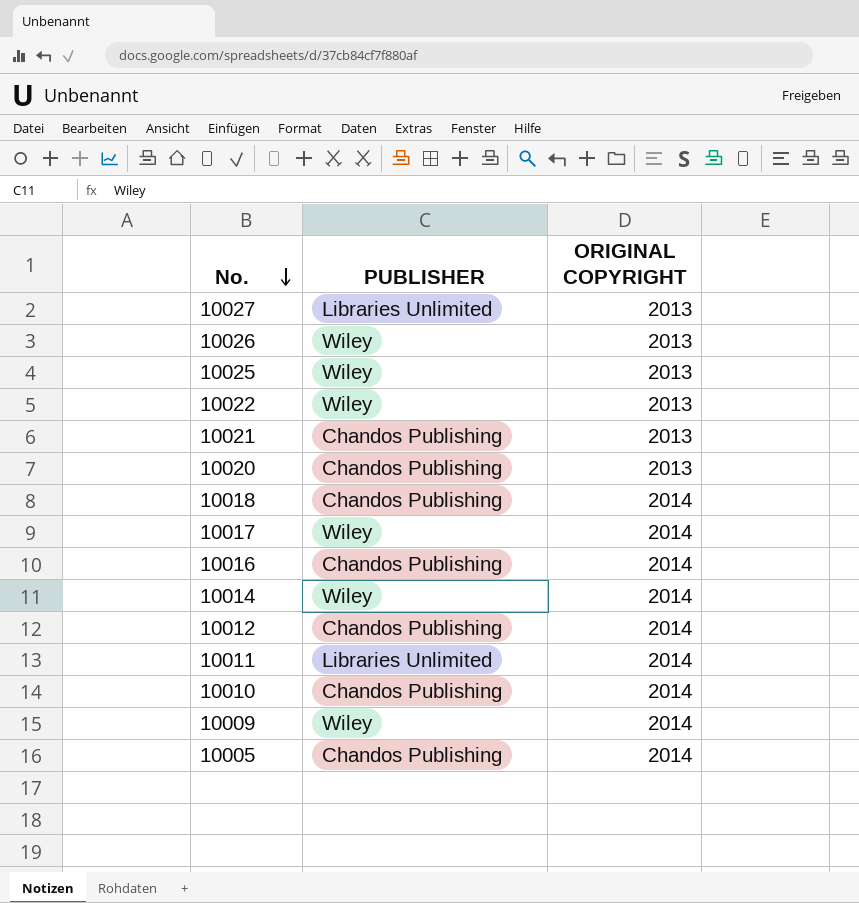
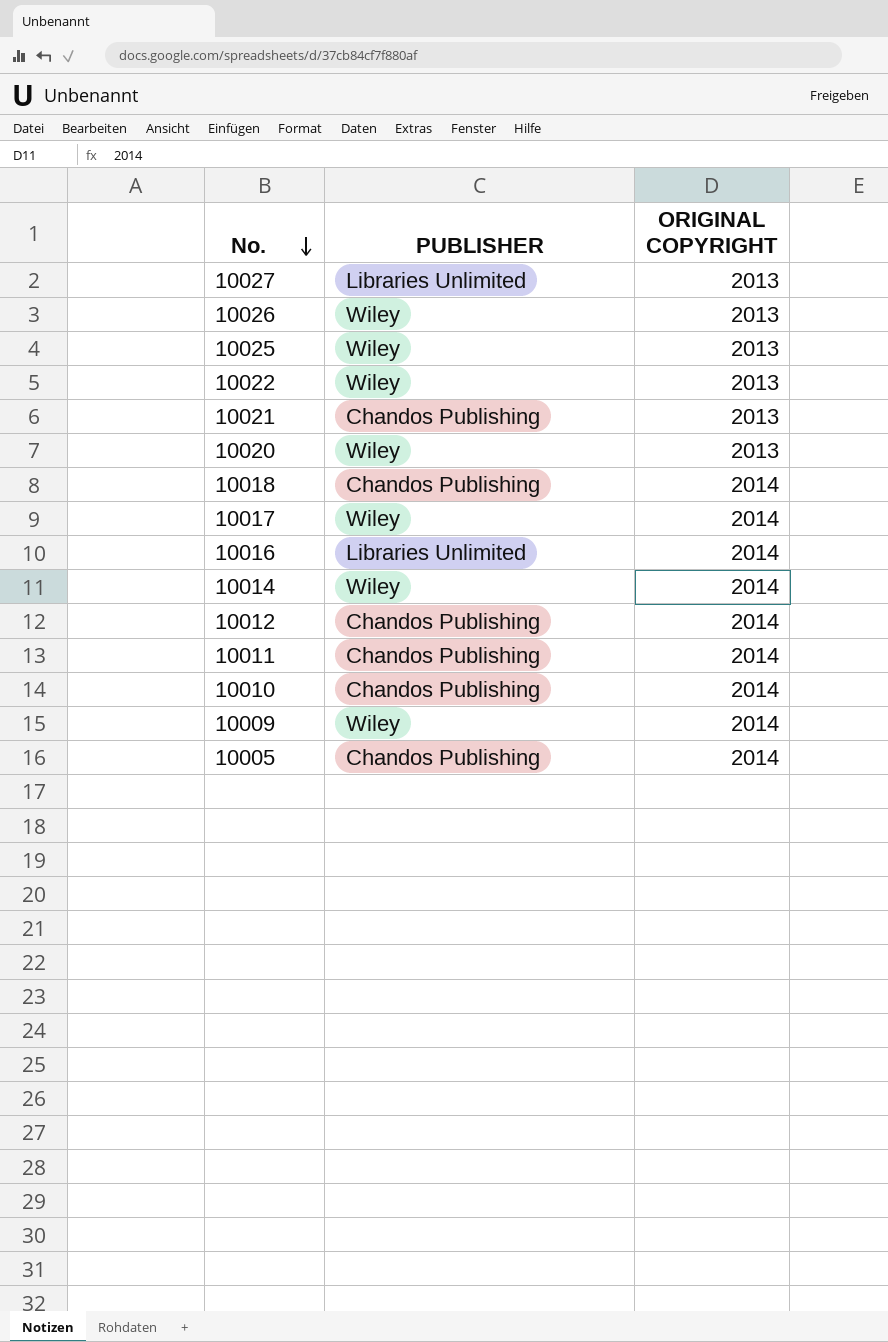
10020 | PUBLISHER: Chandos Publishing -> Wiley
10016 | PUBLISHER: Chandos Publishing -> Libraries Unlimited
10011 | PUBLISHER: Libraries Unlimited -> Chandos Publishing

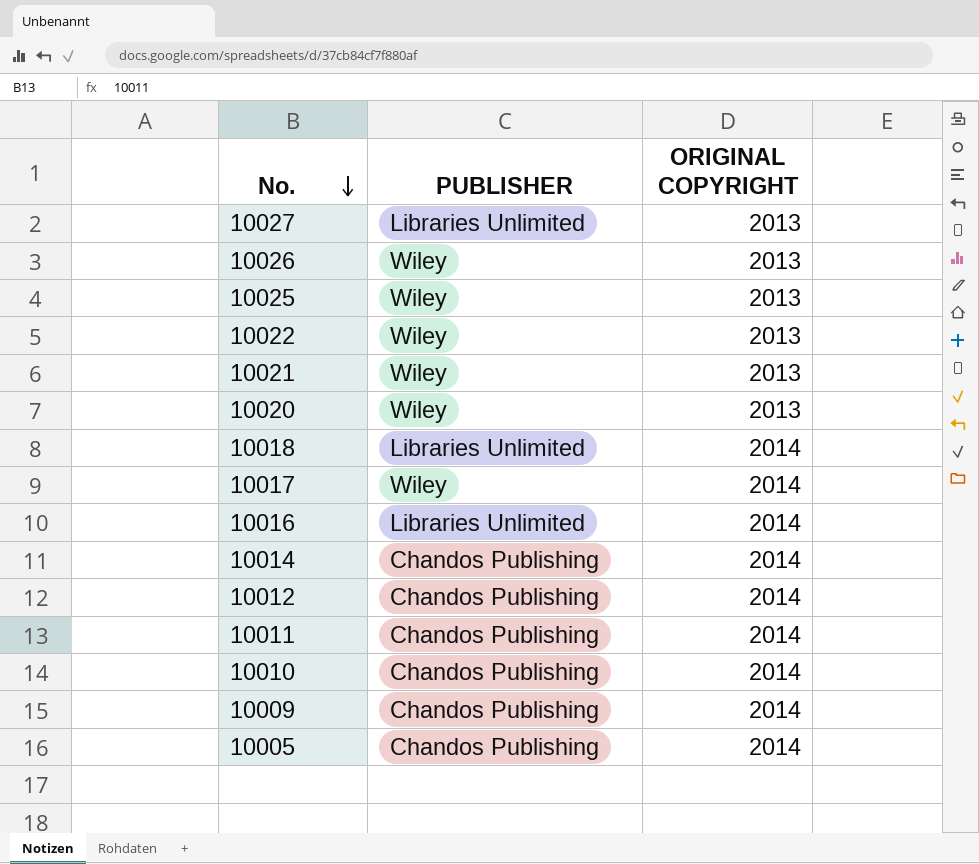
10021 | PUBLISHER: Chandos Publishing -> Wiley
10018 | PUBLISHER: Chandos Publishing -> Libraries Unlimited
10014 | PUBLISHER: Wiley -> Chandos Publishing
10009 | PUBLISHER: Wiley -> Chandos Publishing

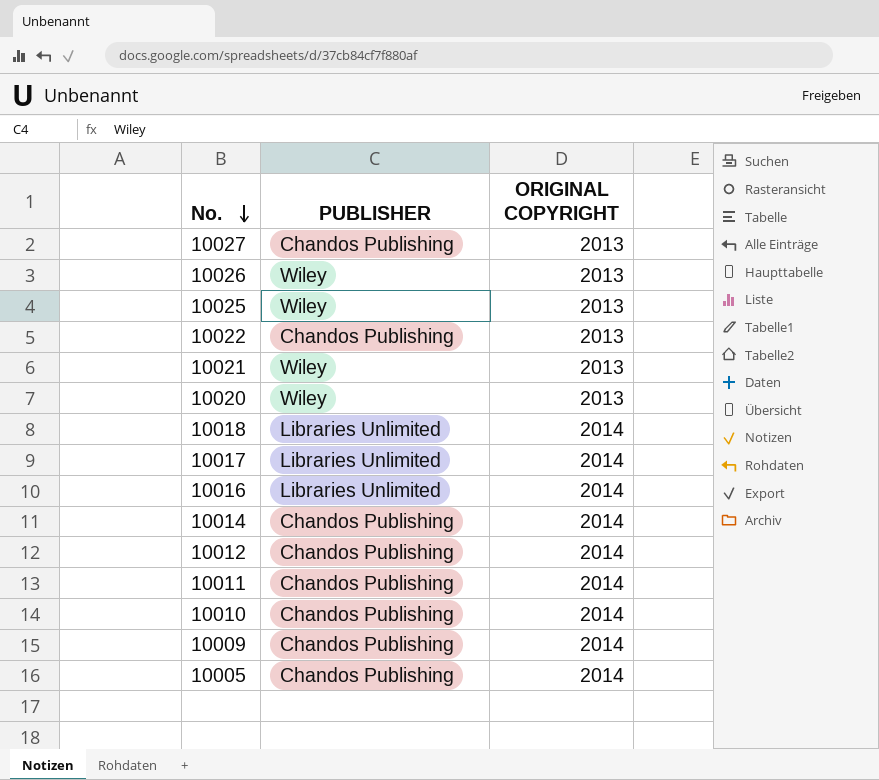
10027 | PUBLISHER: Libraries Unlimited -> Chandos Publishing
10022 | PUBLISHER: Wiley -> Chandos Publishing
10017 | PUBLISHER: Wiley -> Libraries Unlimited

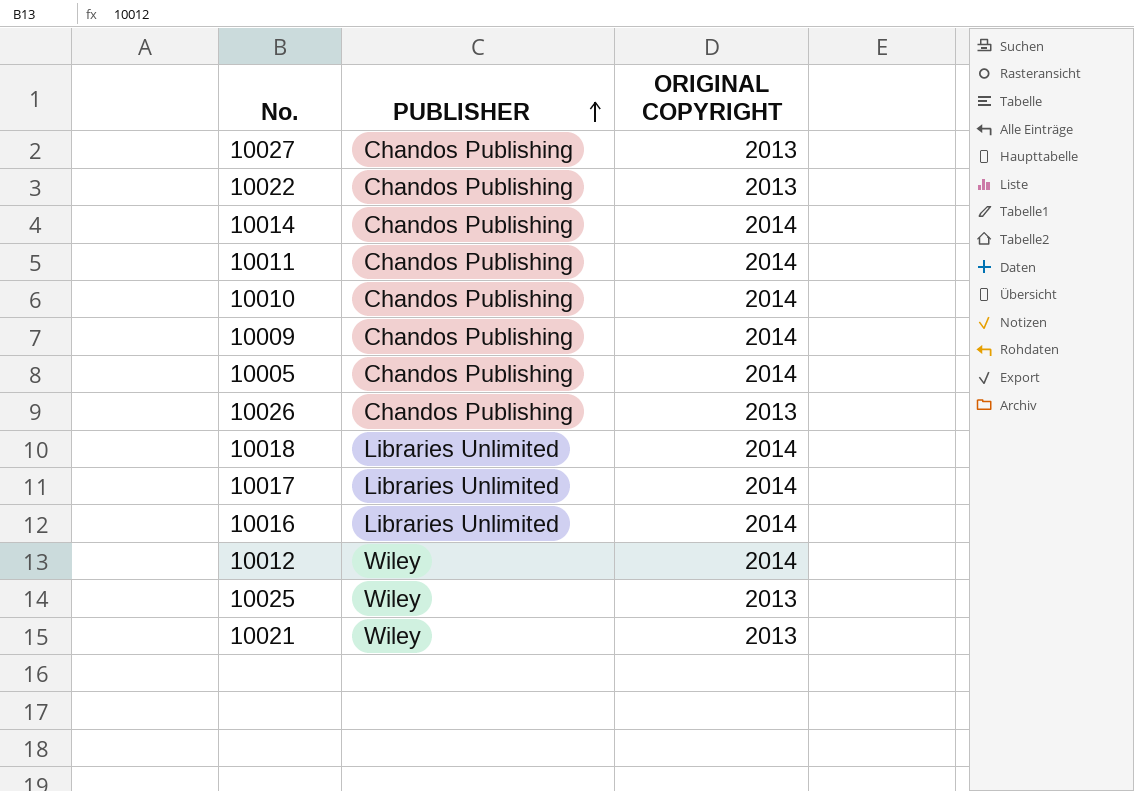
row order: No. descending -> PUBLISHER ascending
row 10020: Wiley | 2013 -> none
10026 | PUBLISHER: Wiley -> Chandos Publishing
10012 | PUBLISHER: Chandos Publishing -> Wiley

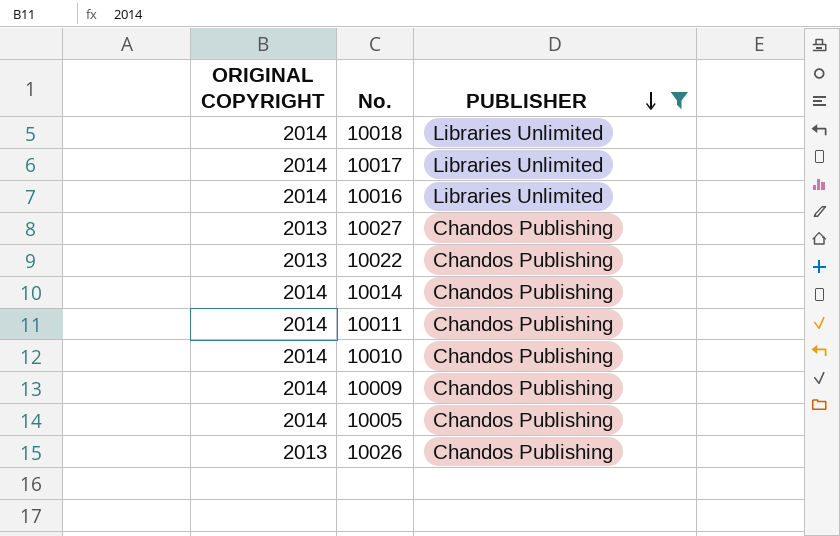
filter: none -> PUBLISHER != Wiley
row order: PUBLISHER ascending -> PUBLISHER descending
column ORIGINAL COPYRIGHT | position: 3 -> 1

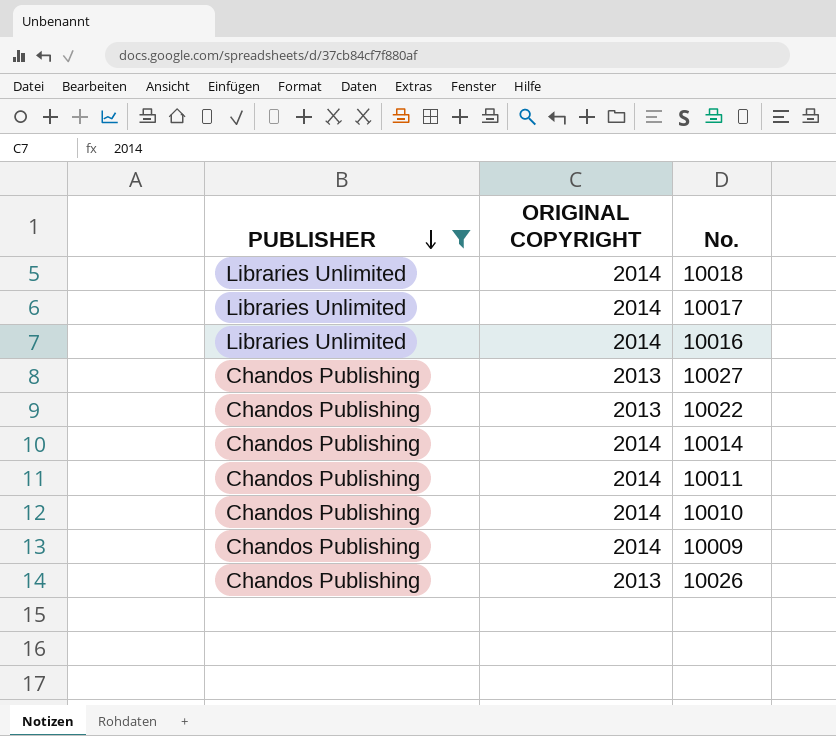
column PUBLISHER | position: 3 -> 1
row 10005: 2014 | Chandos Publishing -> none

